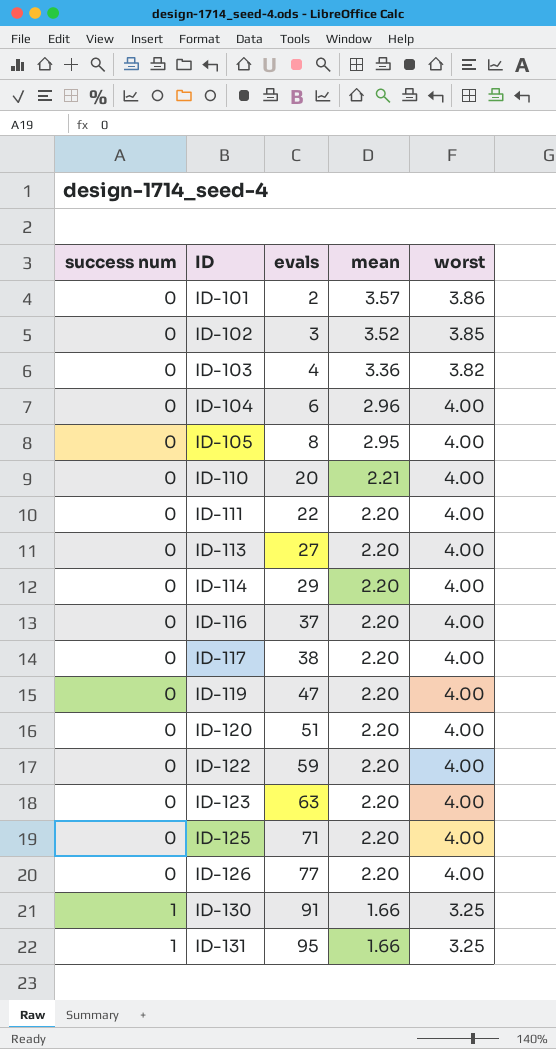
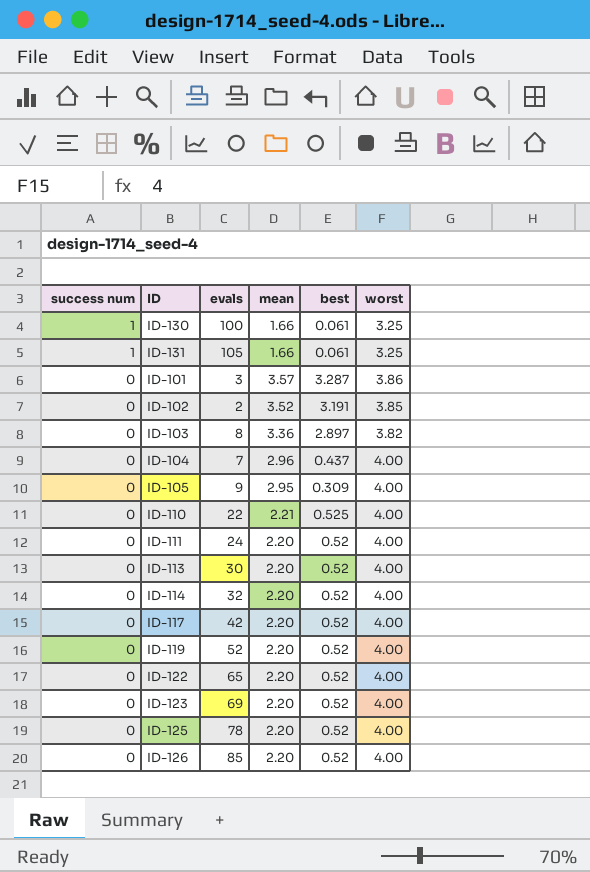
row order: success num ascending -> success num descending
column best | position: none -> 5
row ID-116: 0 | 37 | 2.20 | 4.00 -> none
row ID-120: 0 | 51 | 2.20 | 4.00 -> none
ID-130 | evals: 91 -> 100
ID-131 | evals: 95 -> 105
ID-101 | evals: 2 -> 3
ID-102 | evals: 3 -> 2
ID-103 | evals: 4 -> 8
ID-104 | evals: 6 -> 7
ID-105 | evals: 8 -> 9
ID-110 | evals: 20 -> 22
ID-111 | evals: 22 -> 24
ID-113 | evals: 27 -> 30
ID-114 | evals: 29 -> 32
ID-117 | evals: 38 -> 42
ID-119 | evals: 47 -> 52
ID-122 | evals: 59 -> 65
ID-123 | evals: 63 -> 69
ID-125 | evals: 71 -> 78
ID-126 | evals: 77 -> 85

